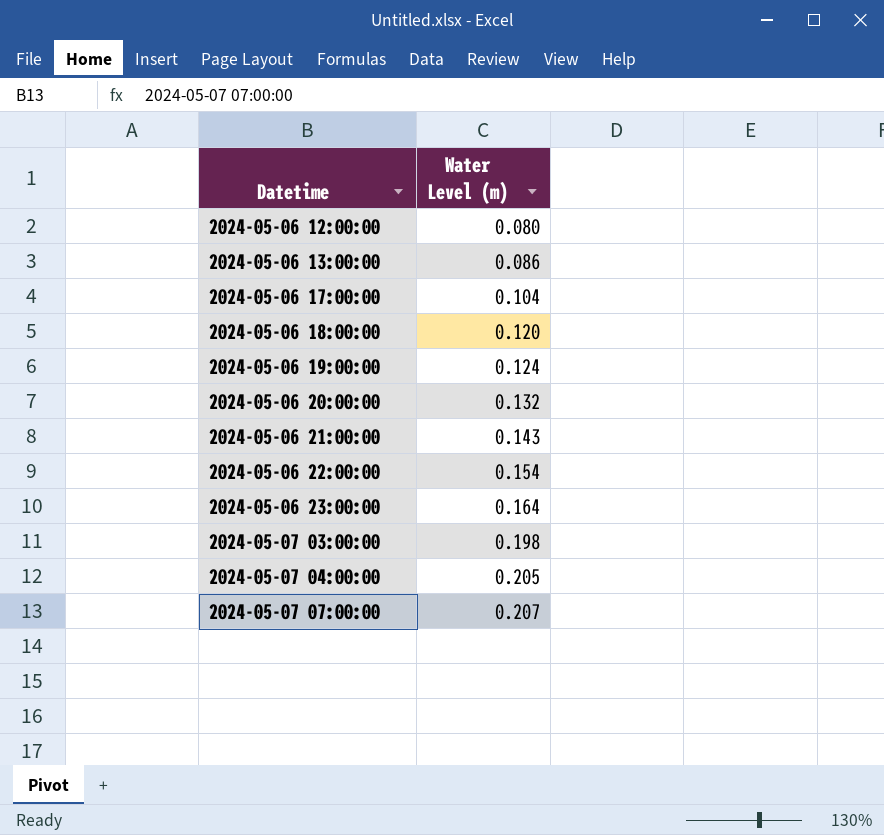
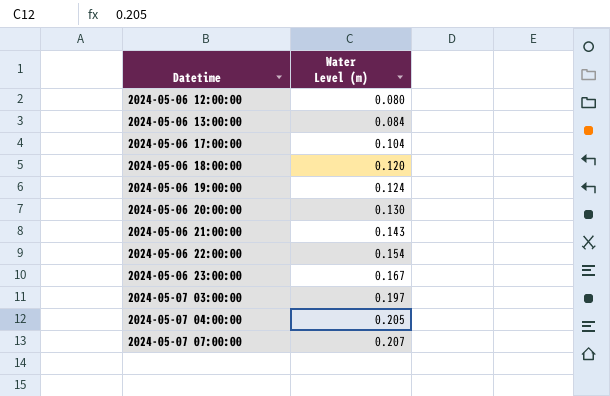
2024-05-06 13:00:00 | Water Level (m): 0.086 -> 0.084
2024-05-06 20:00:00 | Water Level (m): 0.132 -> 0.130
2024-05-06 23:00:00 | Water Level (m): 0.164 -> 0.167
2024-05-07 03:00:00 | Water Level (m): 0.198 -> 0.197

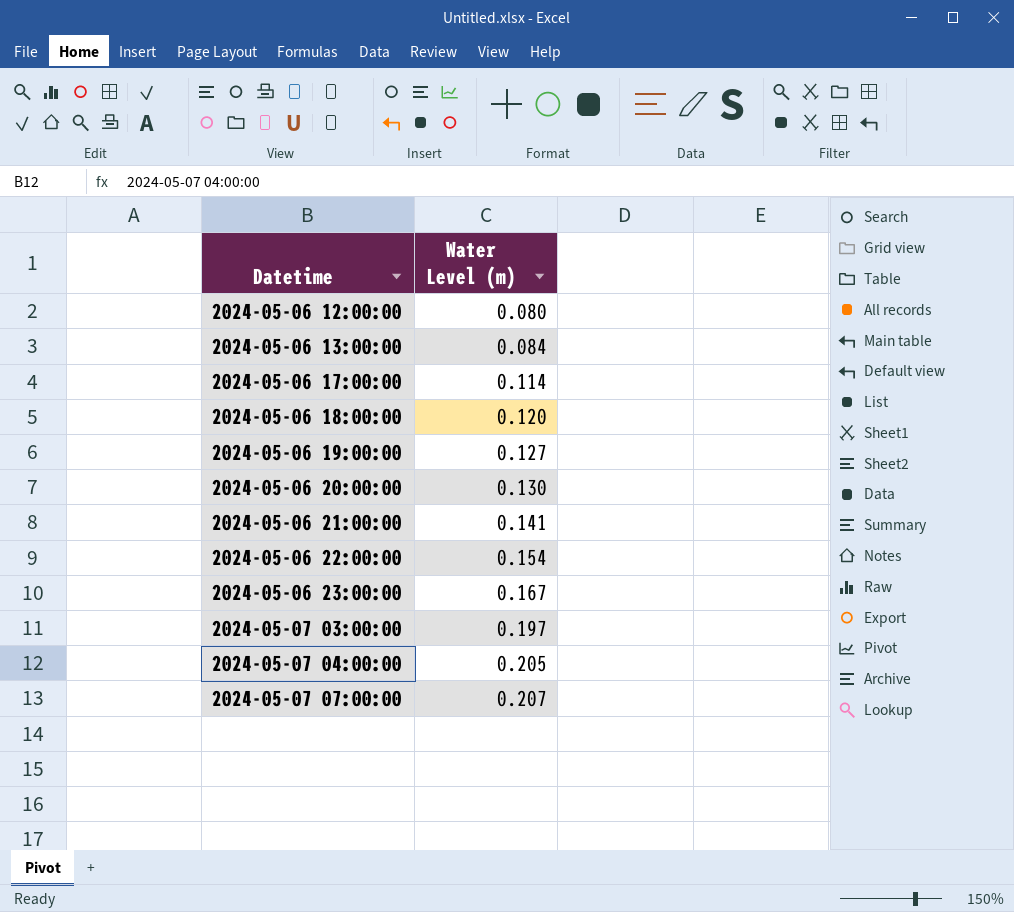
2024-05-06 17:00:00 | Water Level (m): 0.104 -> 0.114
2024-05-06 19:00:00 | Water Level (m): 0.124 -> 0.127
2024-05-06 21:00:00 | Water Level (m): 0.143 -> 0.141

